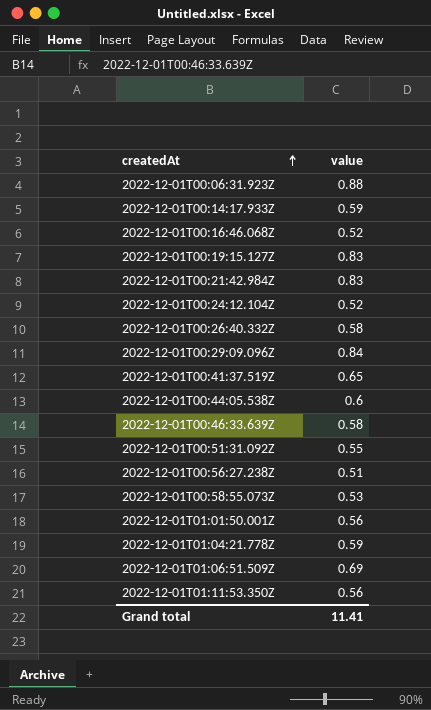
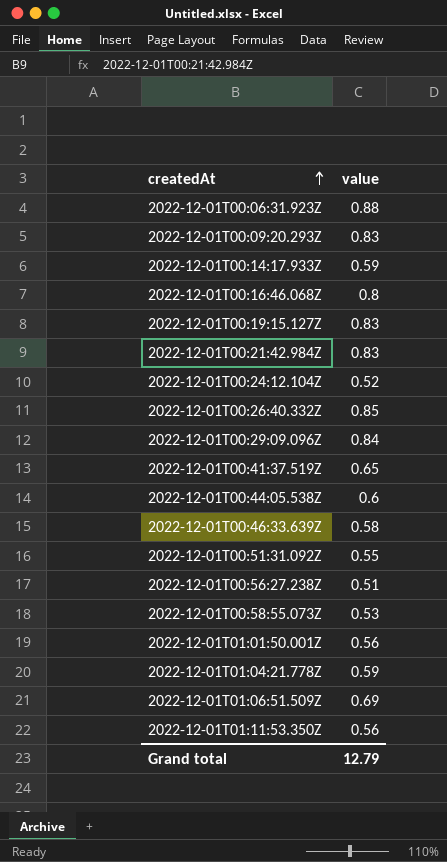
row 2022-12-01T00:09:20.293Z: none -> 0.83
2022-12-01T00:16:46.068Z | value: 0.52 -> 0.8
2022-12-01T00:26:40.332Z | value: 0.58 -> 0.85
Grand total | value: 11.41 -> 12.79

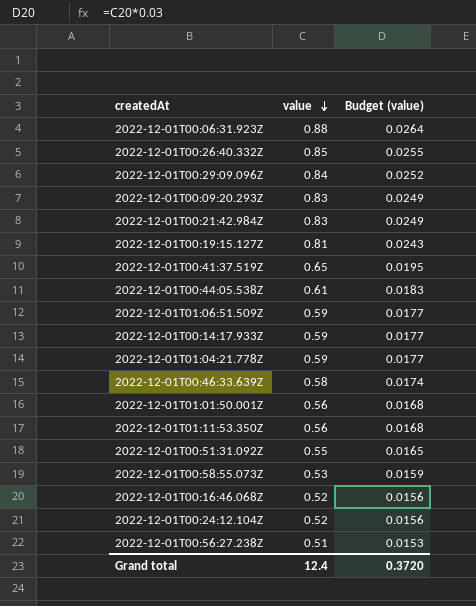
row order: createdAt ascending -> value descending
column Budget (value) | formula: none -> [value] * 0.03
2022-12-01T00:19:15.127Z | value: 0.83 -> 0.81
2022-12-01T00:44:05.538Z | value: 0.6 -> 0.61
2022-12-01T01:06:51.509Z | value: 0.69 -> 0.59
2022-12-01T00:16:46.068Z | value: 0.8 -> 0.52
Grand total | value: 12.79 -> 12.4

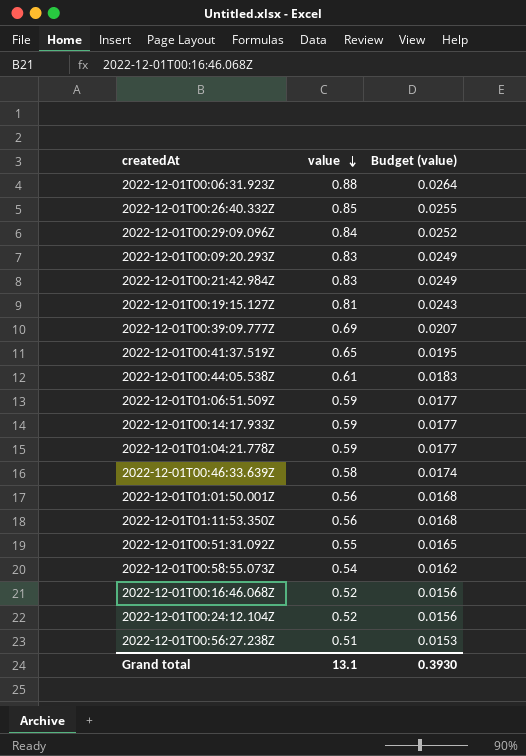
row 2022-12-01T00:39:09.777Z: none -> 0.69 | 0.0207
2022-12-01T00:58:55.073Z | value: 0.53 -> 0.54
2022-12-01T00:58:55.073Z | Budget (value): 0.0159 -> 0.0162
Grand total | value: 12.4 -> 13.1
Grand total | Budget (value): 0.3720 -> 0.3930

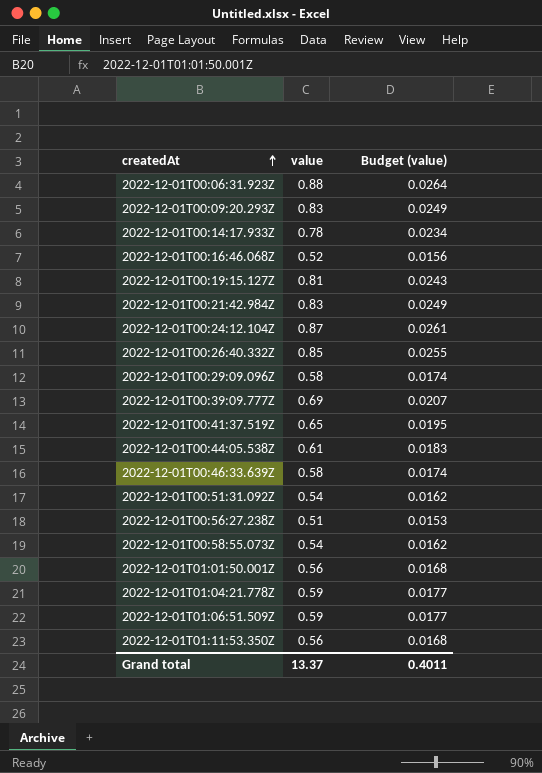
row order: value descending -> createdAt ascending
2022-12-01T00:14:17.933Z | value: 0.59 -> 0.78
2022-12-01T00:14:17.933Z | Budget (value): 0.0177 -> 0.0234
2022-12-01T00:24:12.104Z | value: 0.52 -> 0.87
2022-12-01T00:24:12.104Z | Budget (value): 0.0156 -> 0.0261
2022-12-01T00:29:09.096Z | value: 0.84 -> 0.58
2022-12-01T00:29:09.096Z | Budget (value): 0.0252 -> 0.0174
2022-12-01T00:51:31.092Z | value: 0.55 -> 0.54
2022-12-01T00:51:31.092Z | Budget (value): 0.0165 -> 0.0162
Grand total | value: 13.1 -> 13.37
Grand total | Budget (value): 0.3930 -> 0.4011

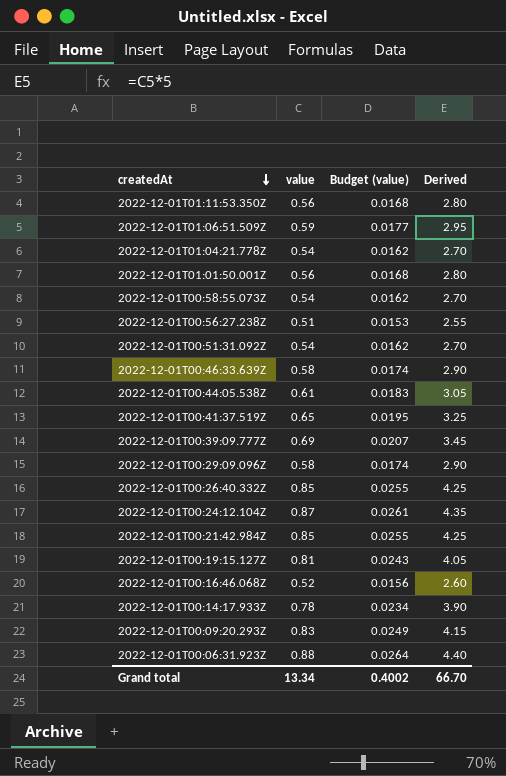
row order: createdAt ascending -> createdAt descending
column Derived | formula: none -> [value] * 5
2022-12-01T01:04:21.778Z | value: 0.59 -> 0.54
2022-12-01T01:04:21.778Z | Budget (value): 0.0177 -> 0.0162
2022-12-01T00:21:42.984Z | value: 0.83 -> 0.85
2022-12-01T00:21:42.984Z | Budget (value): 0.0249 -> 0.0255
Grand total | value: 13.37 -> 13.34
Grand total | Budget (value): 0.4011 -> 0.4002

